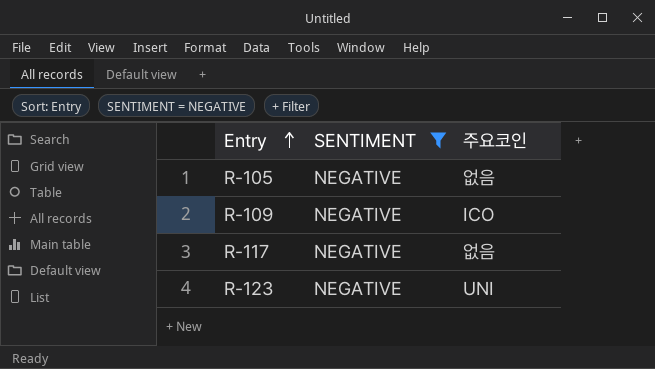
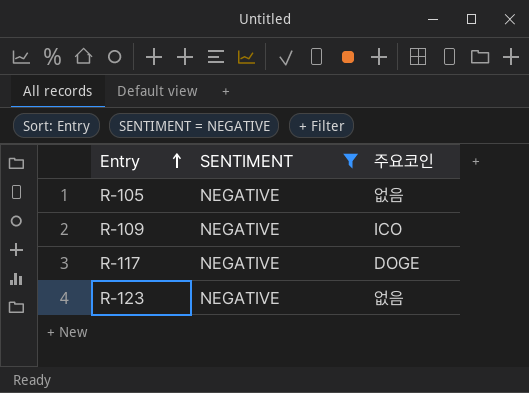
R-117 | 주요코인: 없음 -> DOGE
R-123 | 주요코인: UNI -> 없음

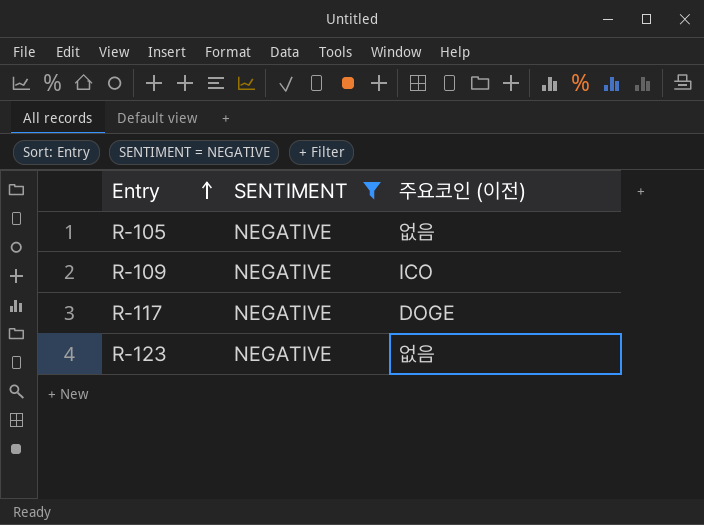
column name: 주요코인 -> 주요코인 (이전)

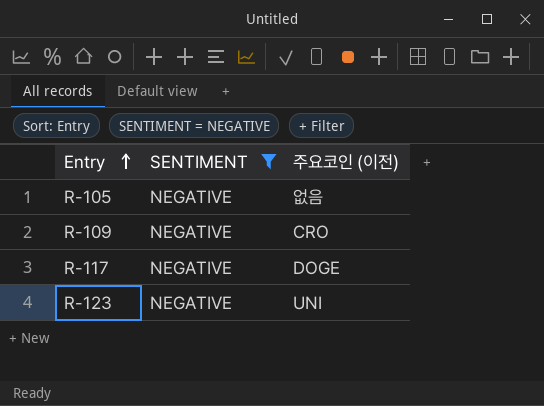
R-109 | 주요코인 (이전): ICO -> CRO
R-123 | 주요코인 (이전): 없음 -> UNI

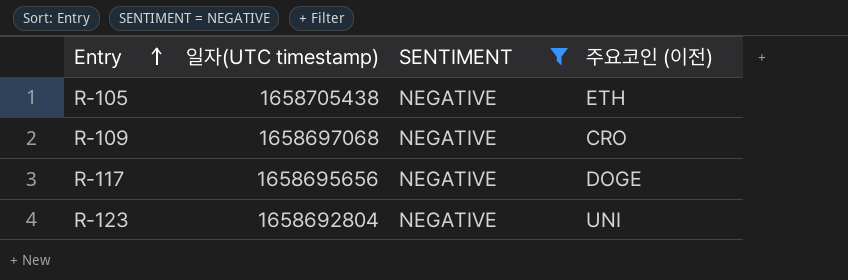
column 일자(UTC timestamp) | position: none -> 2
R-105 | 주요코인 (이전): 없음 -> ETH

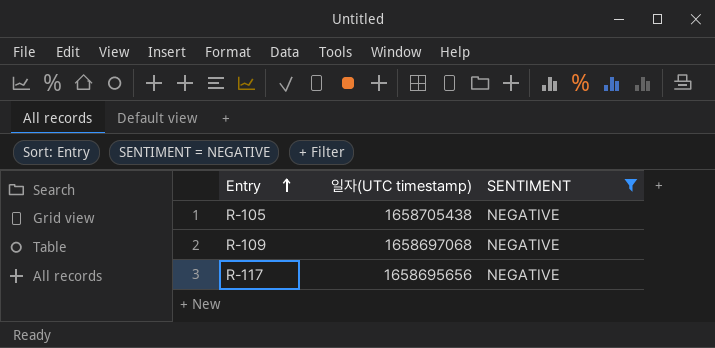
column 주요코인 (이전) | position: 4 -> none
row R-123: 1658692804 | NEGATIVE | UNI -> none

